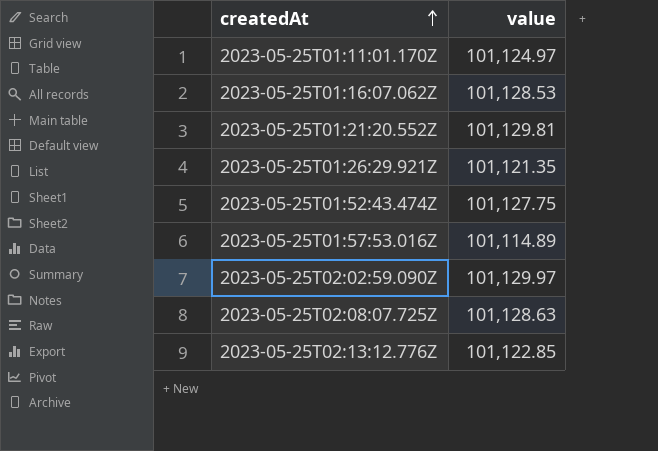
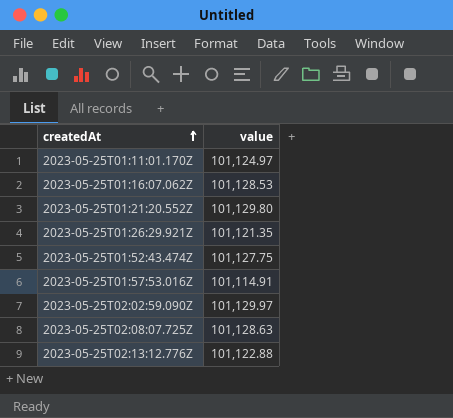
2023-05-25T01:21:20.552Z | value: 101,129.81 -> 101,129.80
2023-05-25T01:57:53.016Z | value: 101,114.89 -> 101,114.91
2023-05-25T02:13:12.776Z | value: 101,122.85 -> 101,122.88

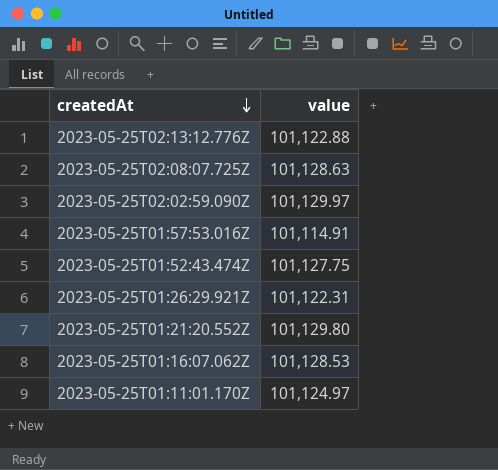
row order: createdAt ascending -> createdAt descending
2023-05-25T01:26:29.921Z | value: 101,121.35 -> 101,122.31

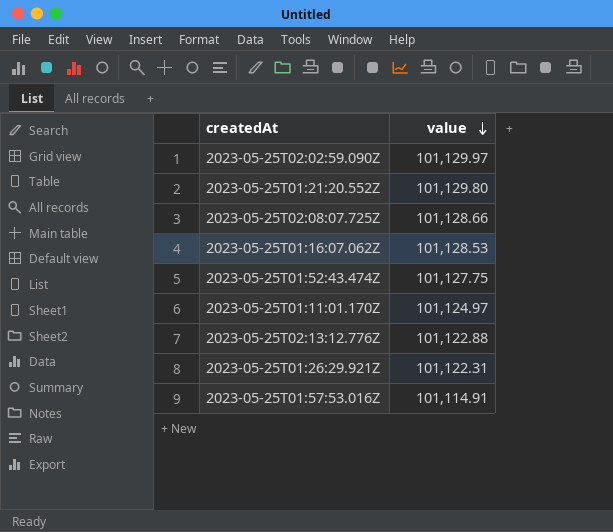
row order: createdAt descending -> value descending
2023-05-25T02:08:07.725Z | value: 101,128.63 -> 101,128.66

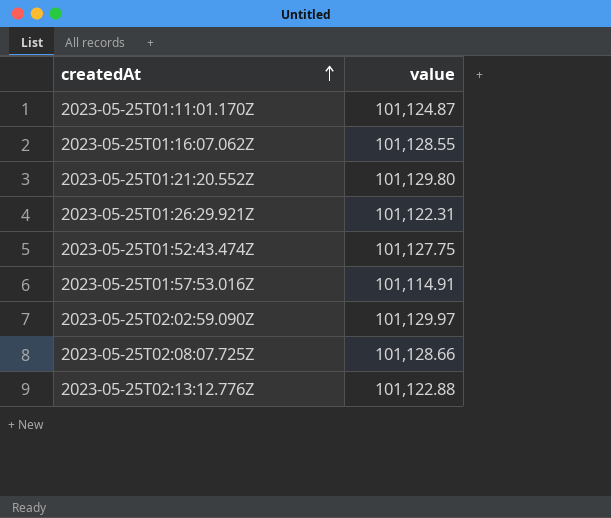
row order: value descending -> createdAt ascending
2023-05-25T01:11:01.170Z | value: 101,124.97 -> 101,124.87
2023-05-25T01:16:07.062Z | value: 101,128.53 -> 101,128.55

